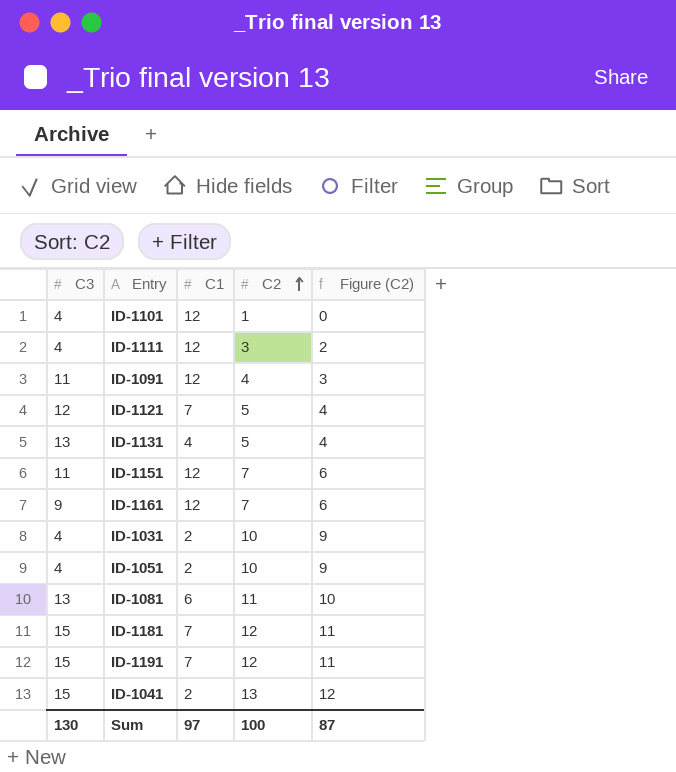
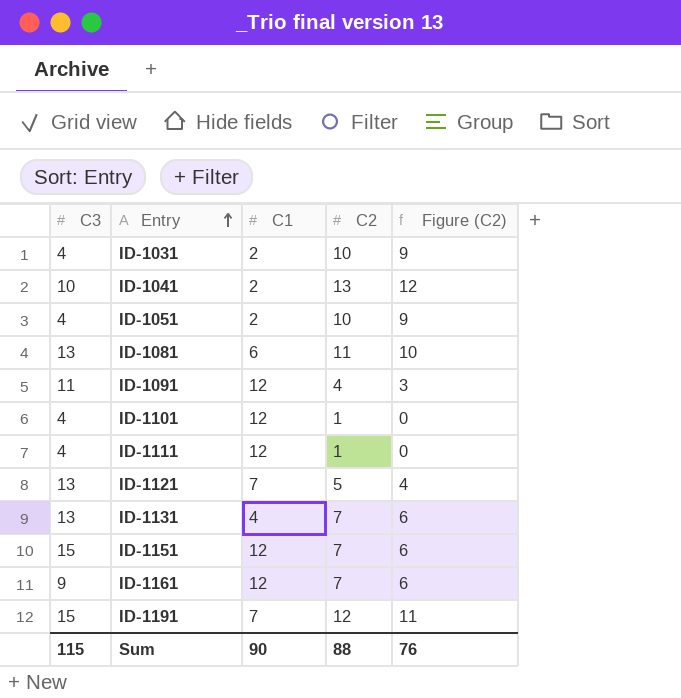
row order: C2 ascending -> Entry ascending
row ID-1181: 15 | 7 | 12 | 11 -> none
ID-1041 | C3: 15 -> 10
ID-1111 | C2: 3 -> 1
ID-1111 | Figure (C2): 2 -> 0
ID-1121 | C3: 12 -> 13
ID-1131 | C2: 5 -> 7
ID-1131 | Figure (C2): 4 -> 6
ID-1151 | C3: 11 -> 15
Sum | C3: 130 -> 115
Sum | C1: 97 -> 90
Sum | C2: 100 -> 88
Sum | Figure (C2): 87 -> 76

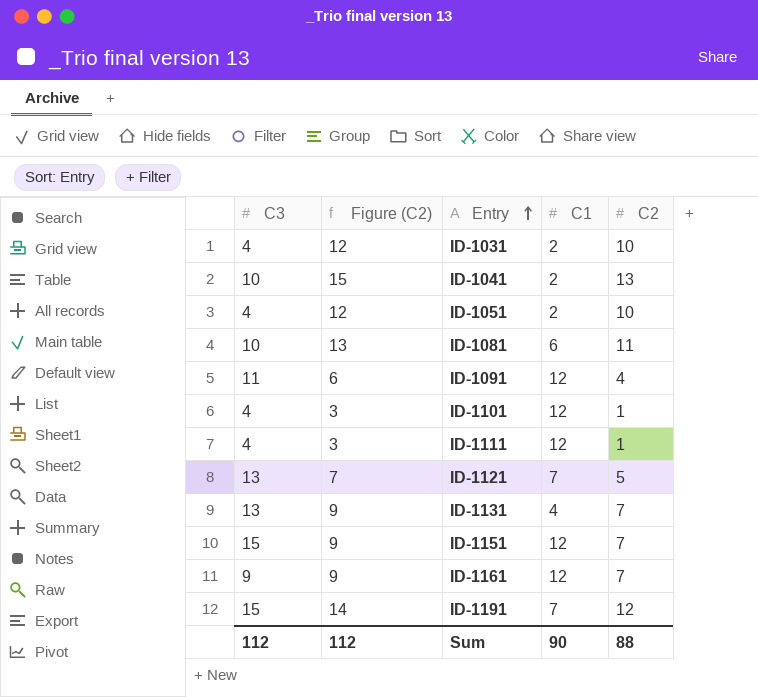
column Figure (C2) | formula: [C2] - 1 -> [C2] + 2
column Figure (C2) | position: 5 -> 2
ID-1081 | C3: 13 -> 10
Sum | C3: 115 -> 112
Sum | Figure (C2): 76 -> 112

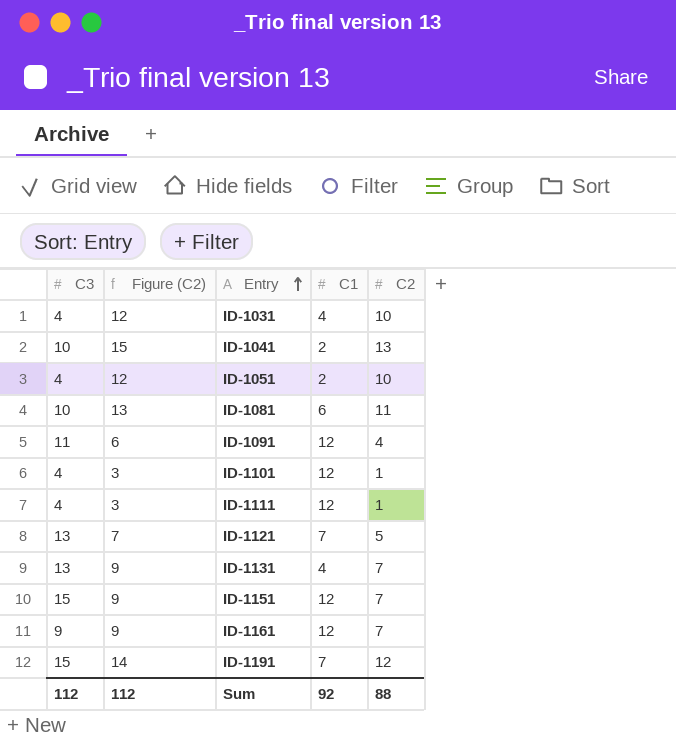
ID-1031 | C1: 2 -> 4
Sum | C1: 90 -> 92

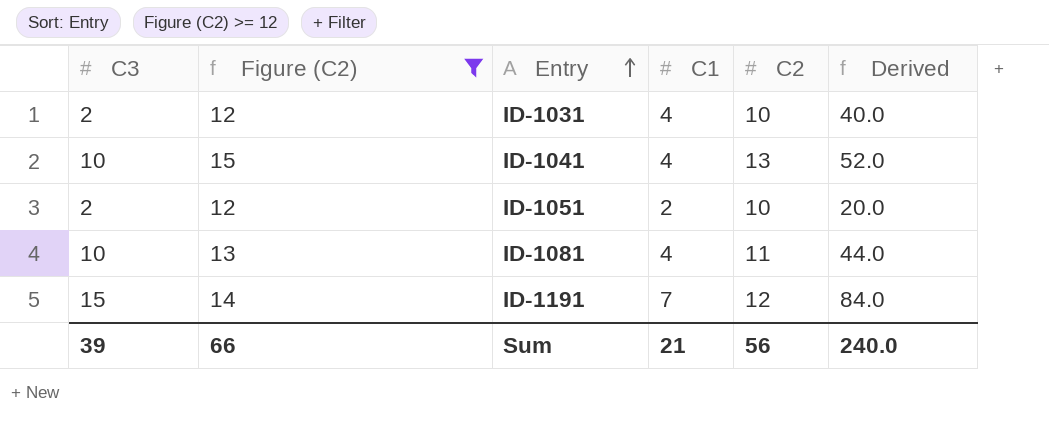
filter: none -> Figure (C2) >= 12
column Derived | formula: none -> [C1] * [C2]
ID-1031 | C3: 4 -> 2
ID-1041 | C1: 2 -> 4
ID-1051 | C3: 4 -> 2
ID-1081 | C1: 6 -> 4
Sum | C3: 112 -> 39
Sum | Figure (C2): 112 -> 66
Sum | C1: 92 -> 21
Sum | C2: 88 -> 56

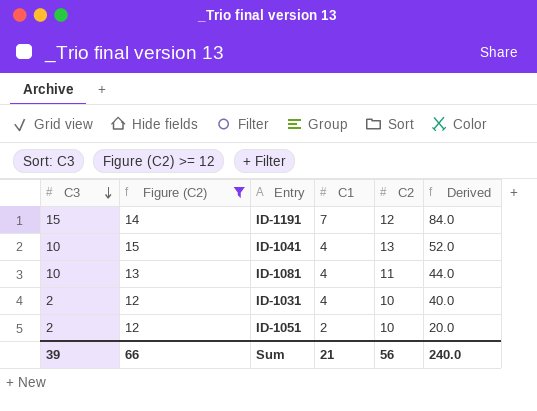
row order: Entry ascending -> C3 descending

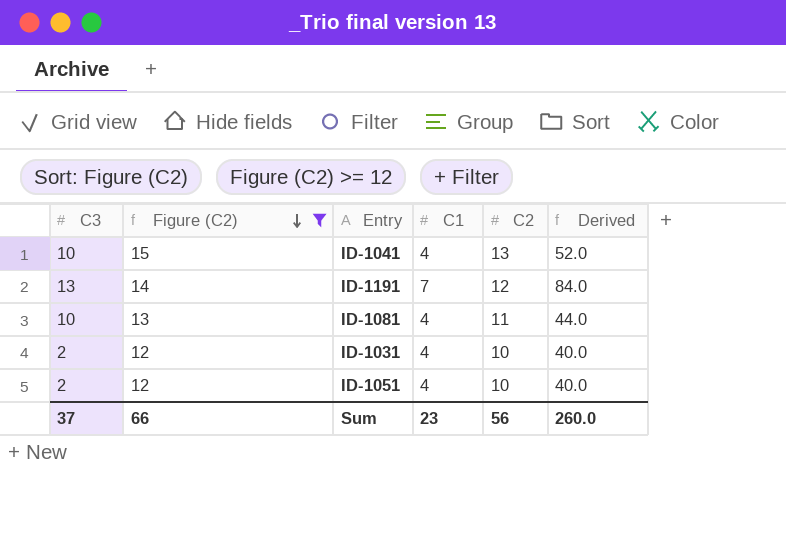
row order: C3 descending -> Figure (C2) descending
ID-1191 | C3: 15 -> 13
ID-1051 | C1: 2 -> 4
ID-1051 | Derived: 20.0 -> 40.0
Sum | C3: 39 -> 37
Sum | C1: 21 -> 23
Sum | Derived: 240.0 -> 260.0

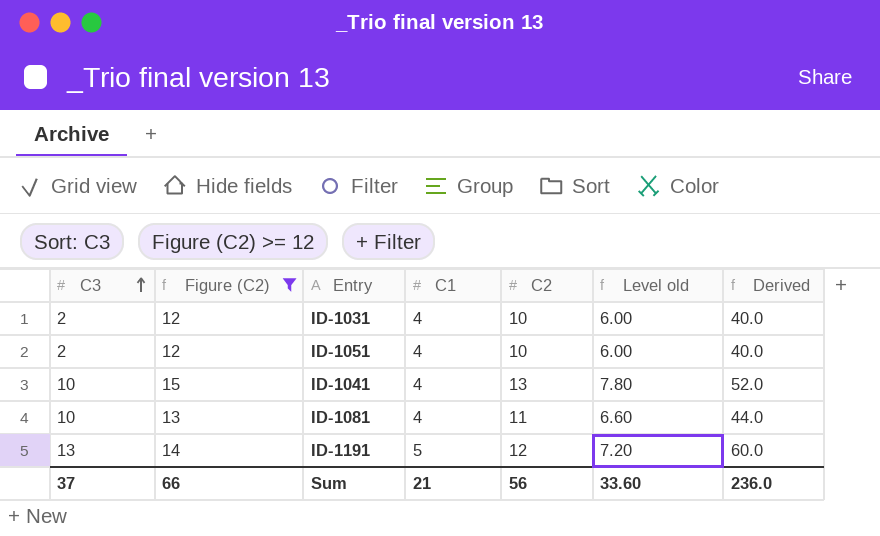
row order: Figure (C2) descending -> C3 ascending
column Level old | formula: none -> [C2] * 0.6
ID-1191 | C1: 7 -> 5
ID-1191 | Derived: 84.0 -> 60.0
Sum | C1: 23 -> 21
Sum | Derived: 260.0 -> 236.0

